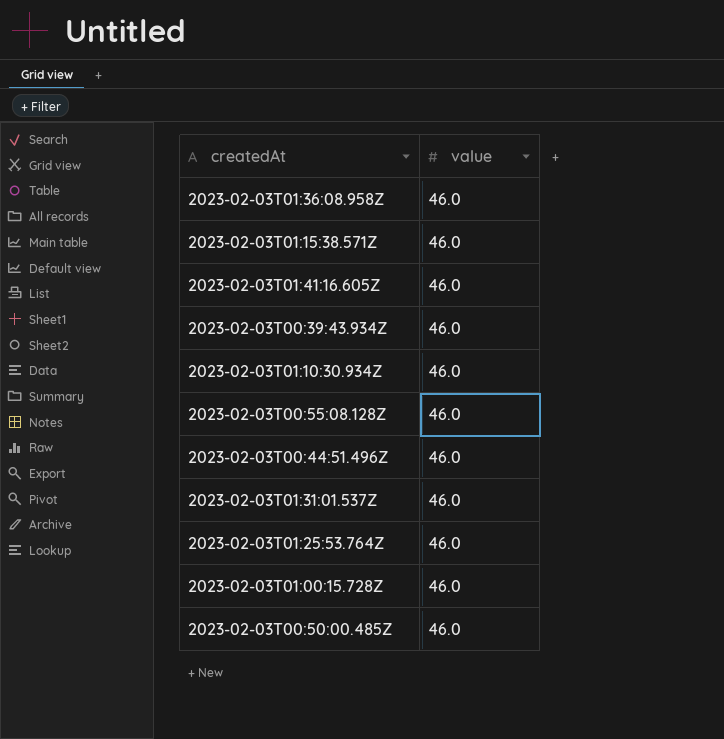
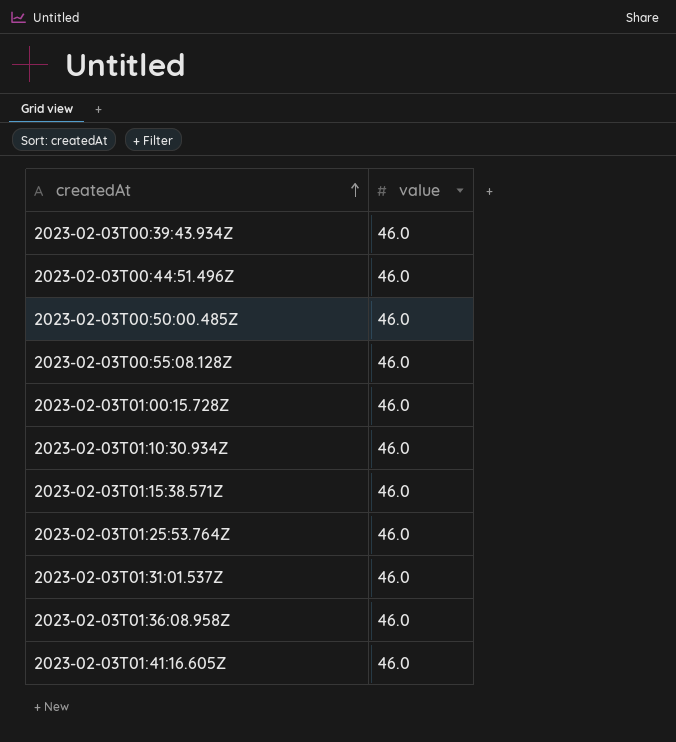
row order: none -> createdAt ascending

